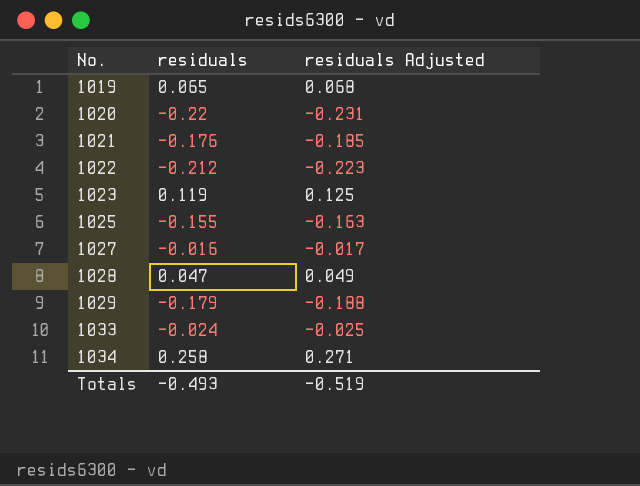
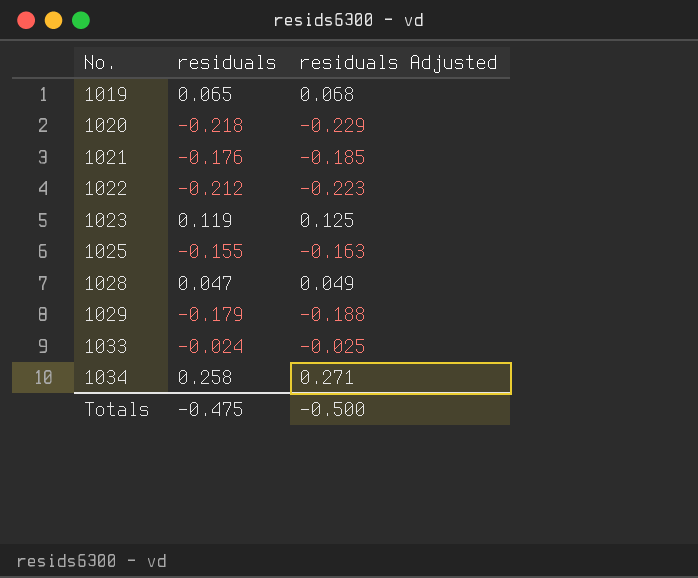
row 1027: -0.016 | -0.017 -> none
1020 | residuals: -0.22 -> -0.218
1020 | residuals Adjusted: -0.231 -> -0.229
Totals | residuals: -0.493 -> -0.475
Totals | residuals Adjusted: -0.519 -> -0.500

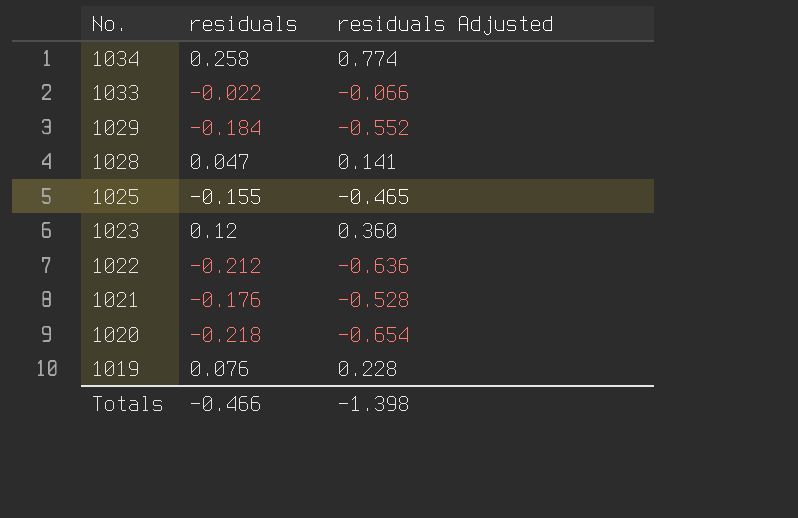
row order: No. ascending -> No. descending
column residuals Adjusted | formula: [residuals] * 1.05 -> [residuals] * 3
1033 | residuals: -0.024 -> -0.022
1029 | residuals: -0.179 -> -0.184
1023 | residuals: 0.119 -> 0.12
1019 | residuals: 0.065 -> 0.076
Totals | residuals: -0.475 -> -0.466
Totals | residuals Adjusted: -0.500 -> -1.398

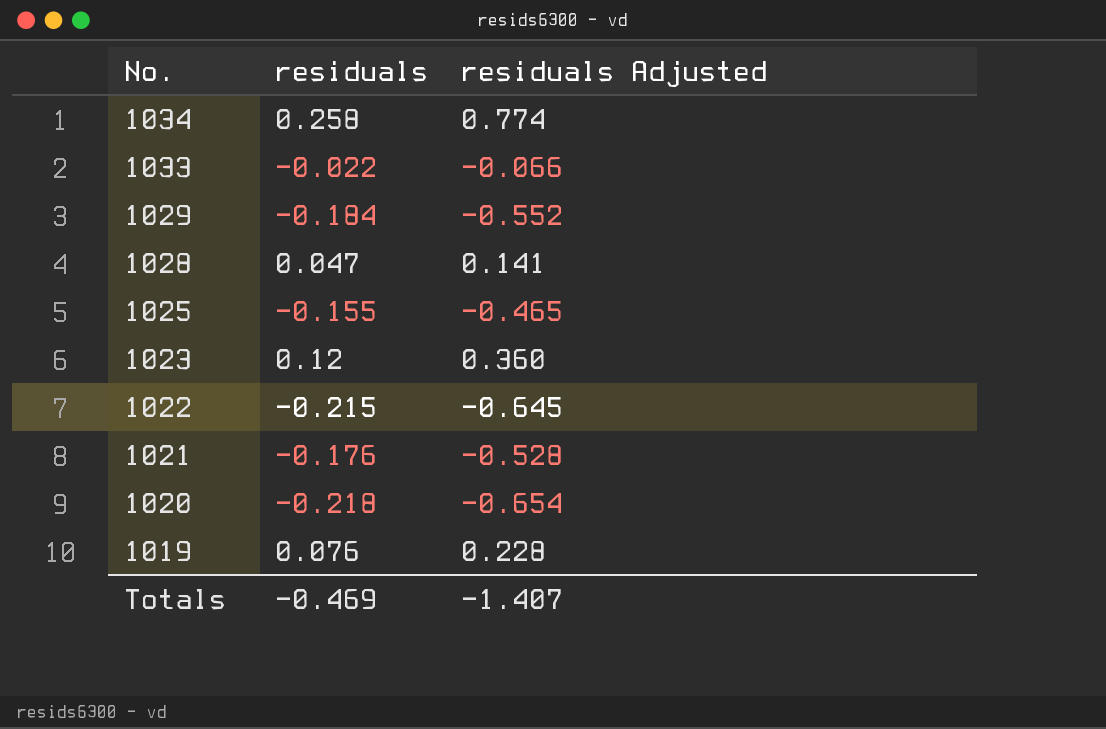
1022 | residuals: -0.212 -> -0.215
1022 | residuals Adjusted: -0.636 -> -0.645
Totals | residuals: -0.466 -> -0.469
Totals | residuals Adjusted: -1.398 -> -1.407

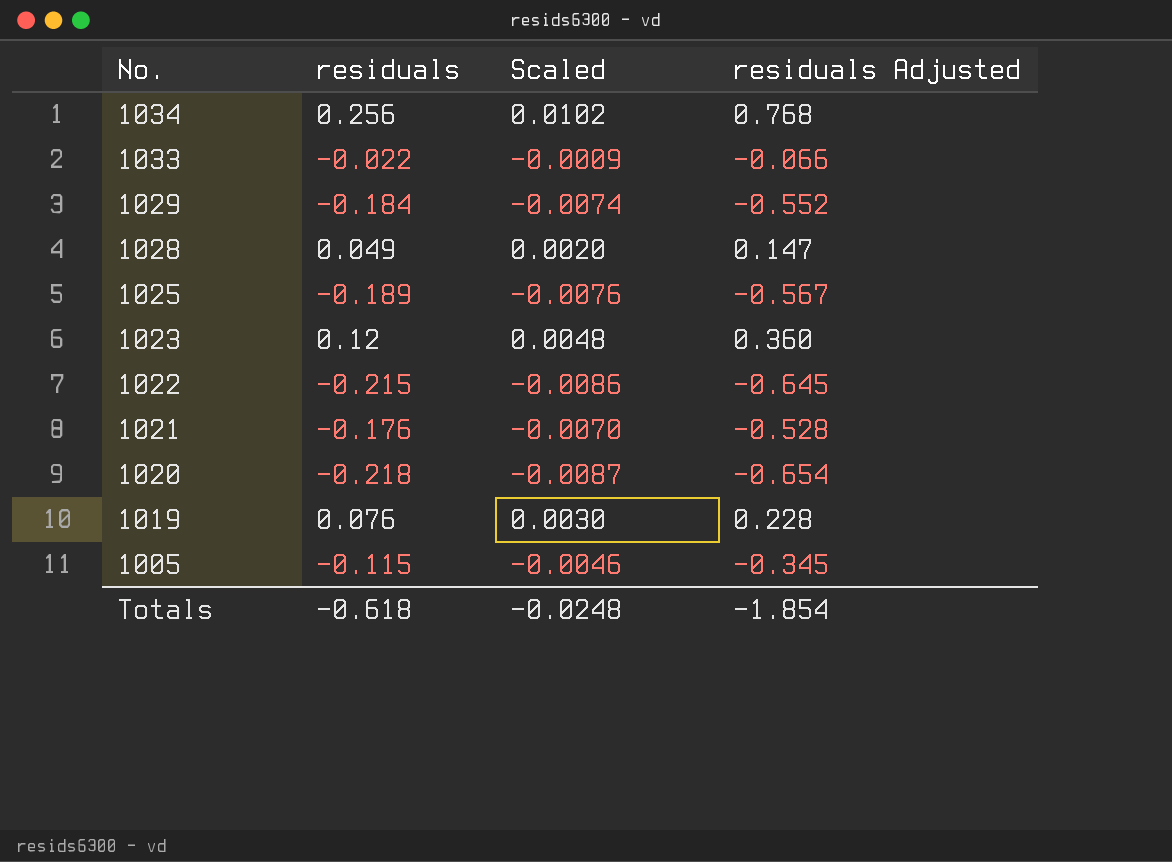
column Scaled | formula: none -> [residuals] * 0.04
1034 | residuals: 0.258 -> 0.256
1034 | residuals Adjusted: 0.774 -> 0.768
1028 | residuals: 0.047 -> 0.049
1028 | residuals Adjusted: 0.141 -> 0.147
1025 | residuals: -0.155 -> -0.189
1025 | residuals Adjusted: -0.465 -> -0.567
row 1005: none -> -0.115 | -0.0046 | -0.345
Totals | residuals: -0.469 -> -0.618
Totals | residuals Adjusted: -1.407 -> -1.854

